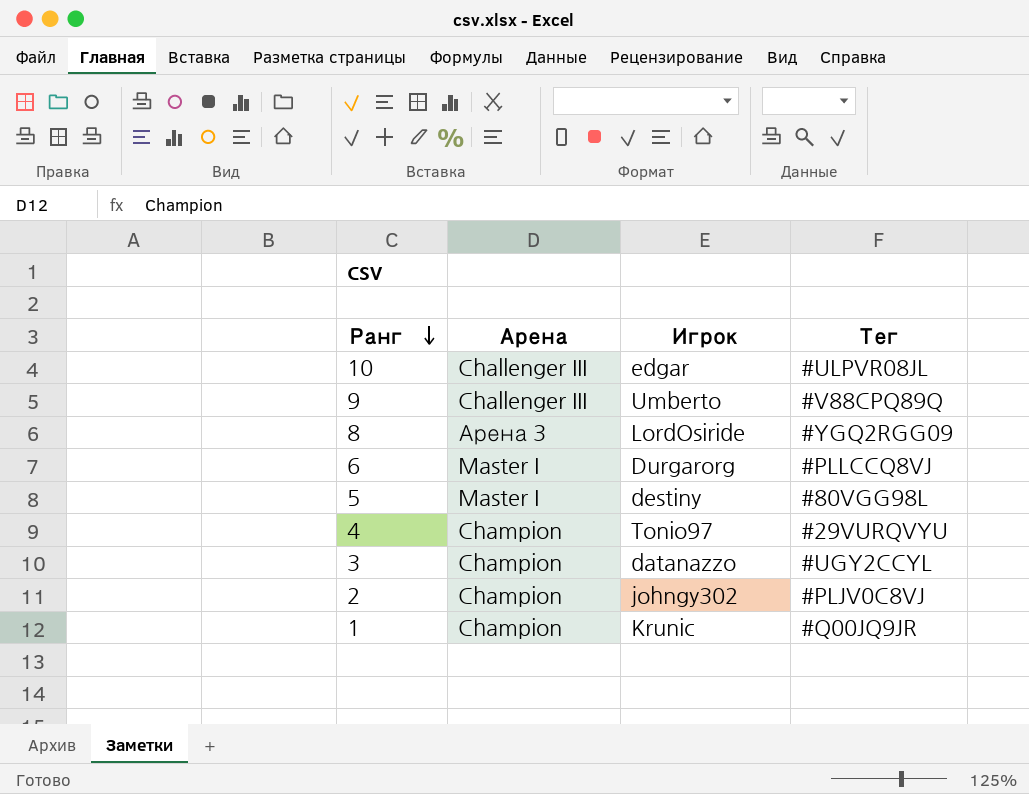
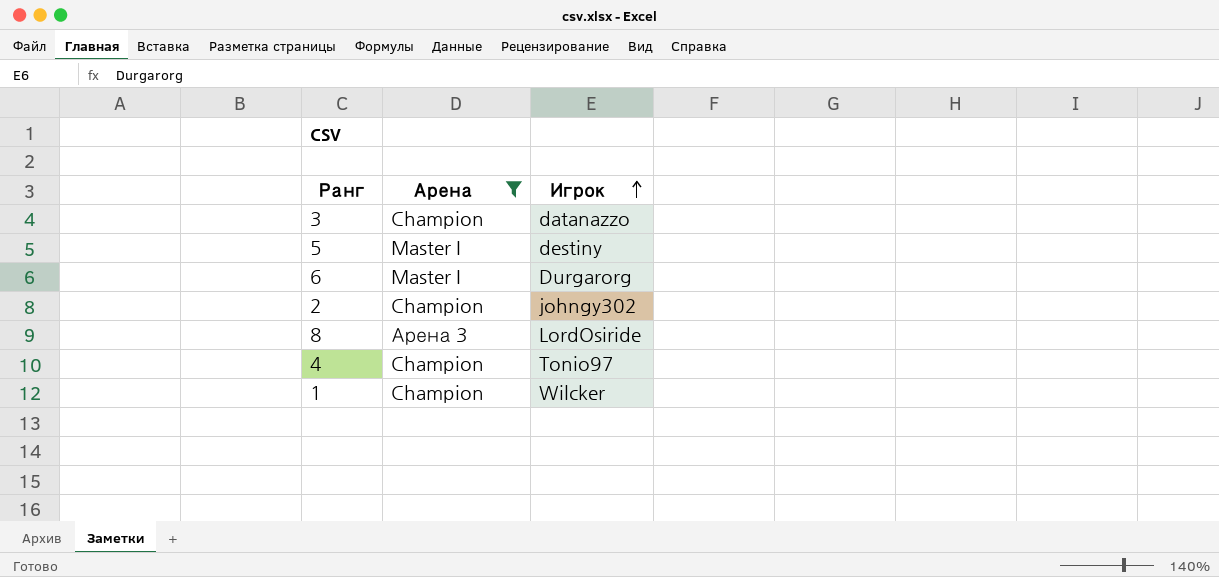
filter: none -> Арена != Challenger III
row order: Ранг descending -> Игрок ascending
column Тег | position: 4 -> none
1 | Игрок: Krunic -> Wilcker

